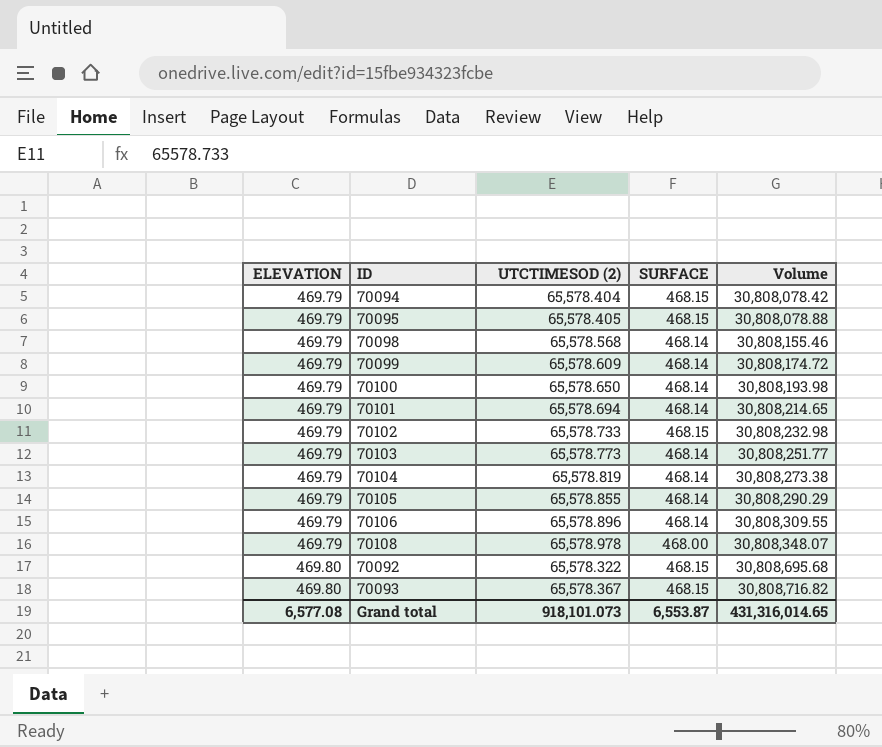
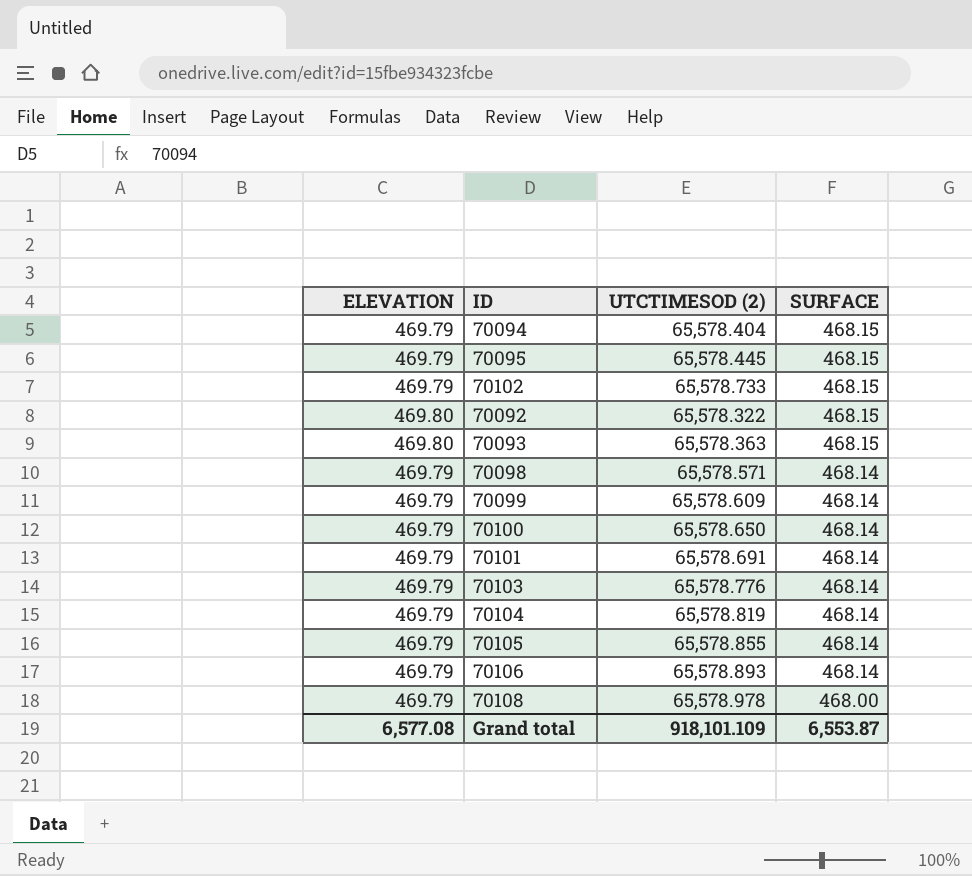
row order: ELEVATION ascending -> SURFACE descending
column Volume | formula: [ELEVATION] * [UTCTIMESOD (2)] -> none
70095 | UTCTIMESOD (2): 65,578.405 -> 65,578.445
70093 | UTCTIMESOD (2): 65,578.367 -> 65,578.363
70098 | UTCTIMESOD (2): 65,578.568 -> 65,578.571
70101 | UTCTIMESOD (2): 65,578.694 -> 65,578.691
70103 | UTCTIMESOD (2): 65,578.773 -> 65,578.776
70106 | UTCTIMESOD (2): 65,578.896 -> 65,578.893
Grand total | UTCTIMESOD (2): 918,101.073 -> 918,101.109

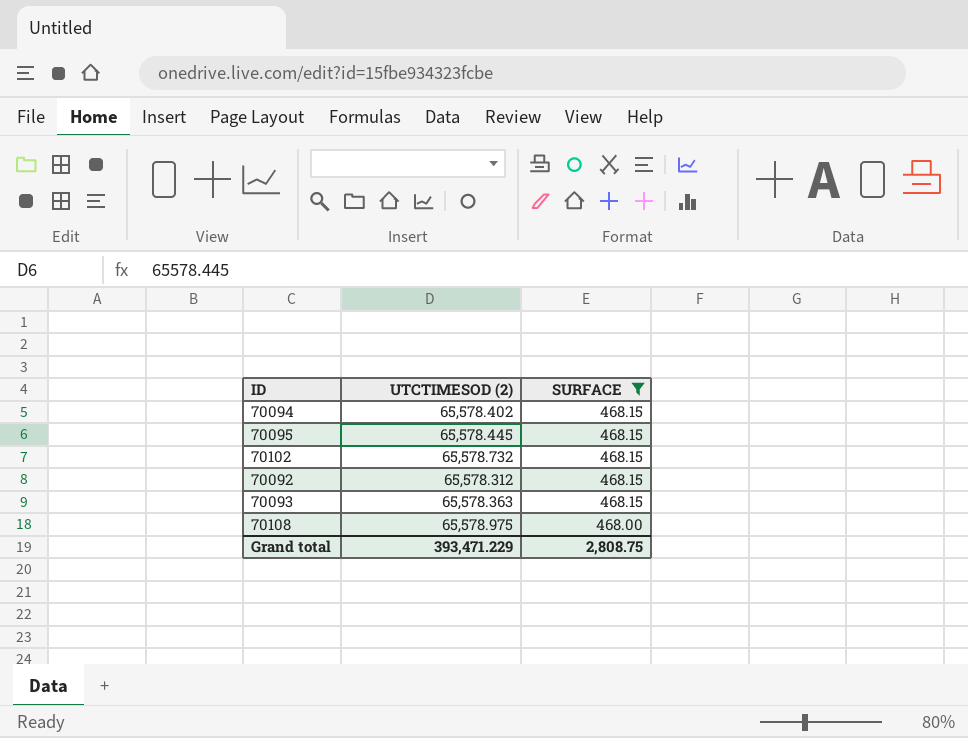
filter: none -> SURFACE != 468.14
column ELEVATION | position: 1 -> none
70094 | UTCTIMESOD (2): 65,578.404 -> 65,578.402
70102 | UTCTIMESOD (2): 65,578.733 -> 65,578.732
70092 | UTCTIMESOD (2): 65,578.322 -> 65,578.312
70108 | UTCTIMESOD (2): 65,578.978 -> 65,578.975
Grand total | UTCTIMESOD (2): 918,101.109 -> 393,471.229
Grand total | SURFACE: 6,553.87 -> 2,808.75

